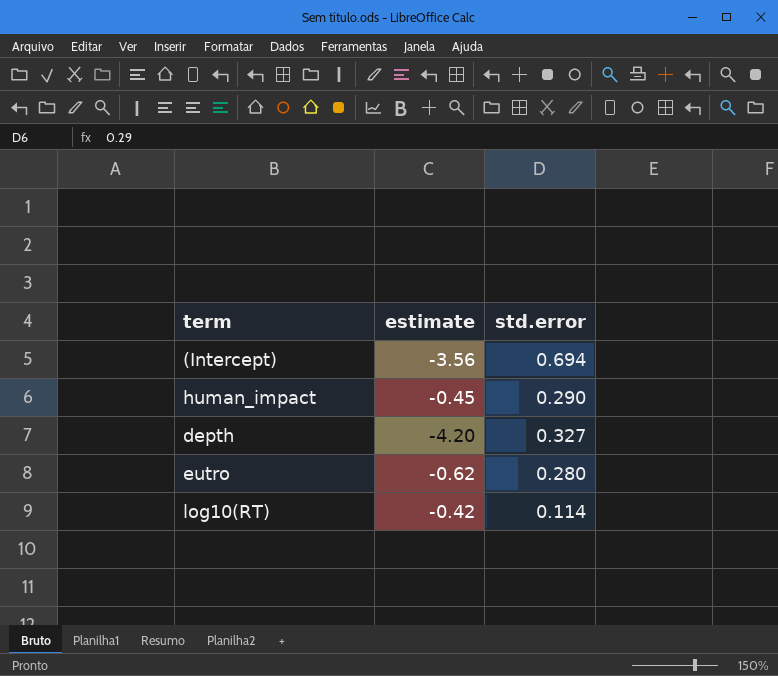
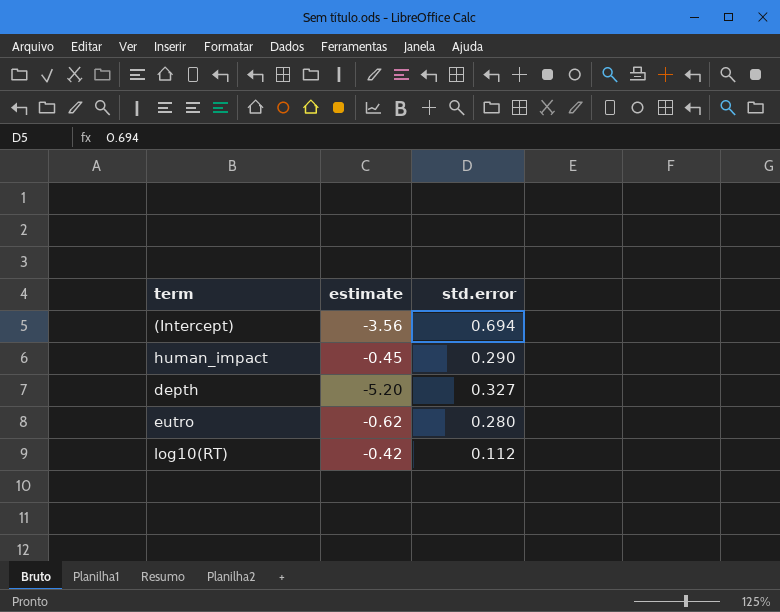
depth | estimate: -4.20 -> -5.20
log10(RT) | std.error: 0.114 -> 0.112

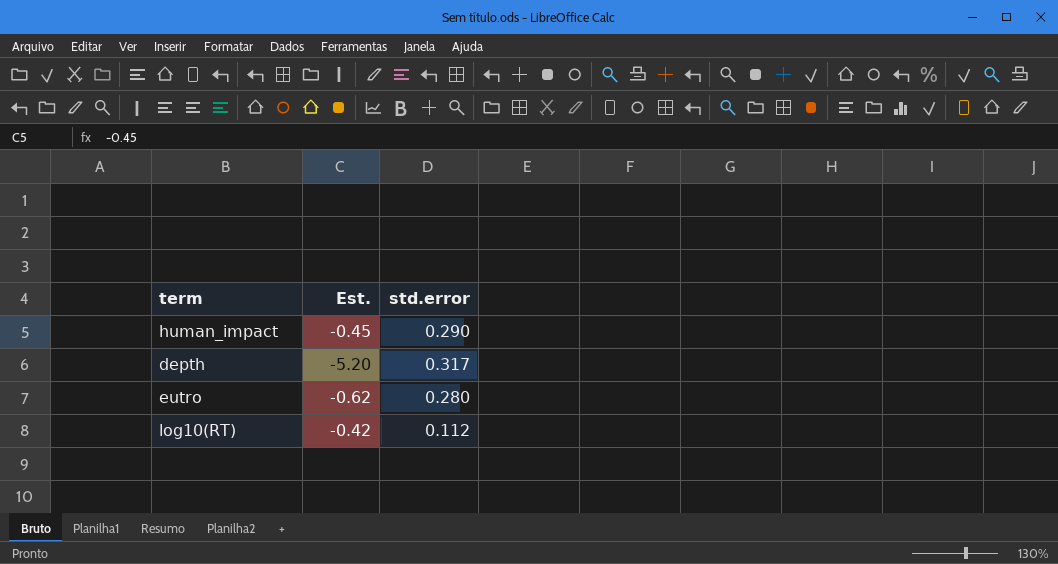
column name: estimate -> Est.
row (Intercept): -3.56 | 0.694 -> none
depth | std.error: 0.327 -> 0.317

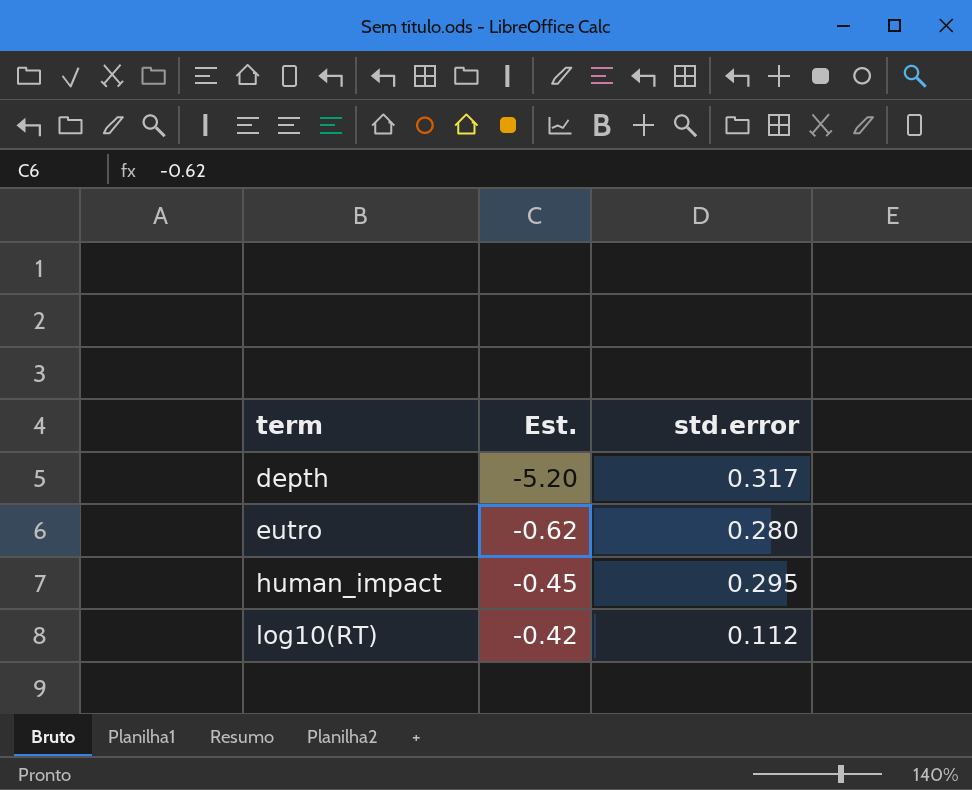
row order: none -> term ascending
human_impact | std.error: 0.290 -> 0.295

